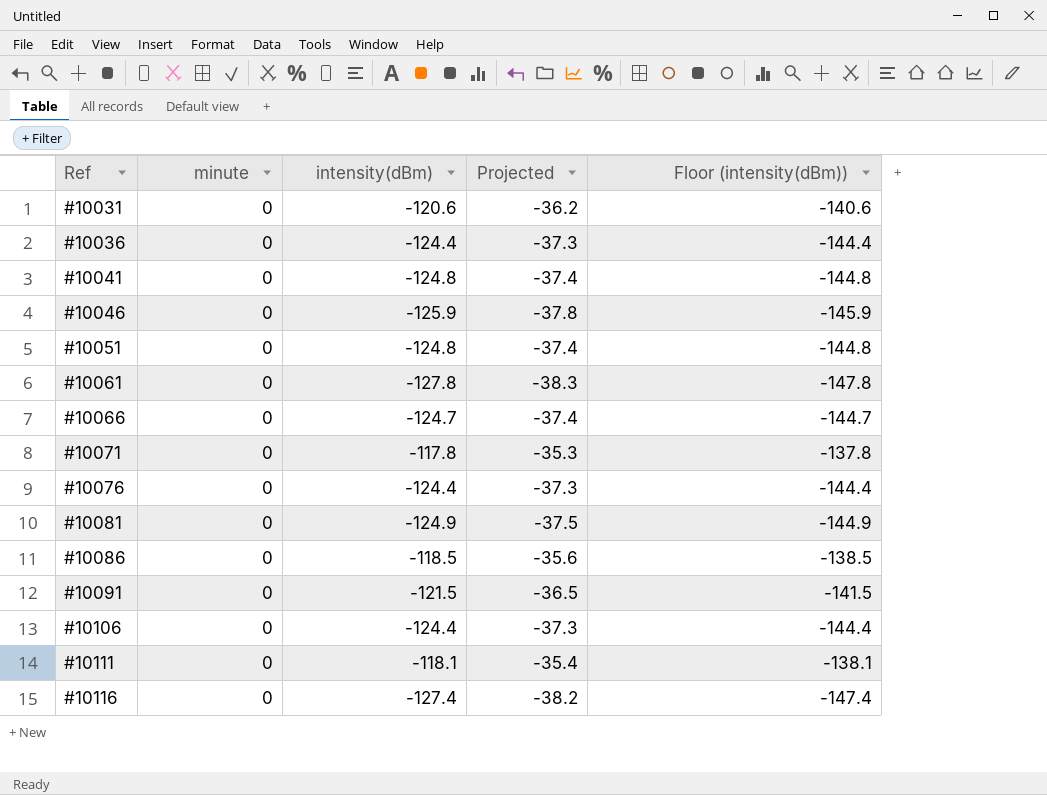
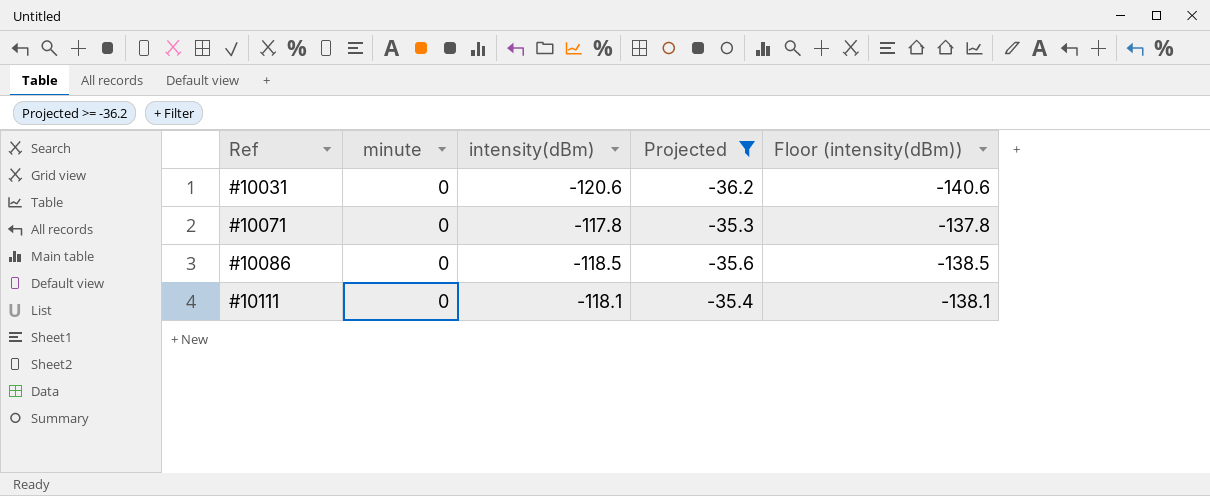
filter: none -> Projected >= -36.2

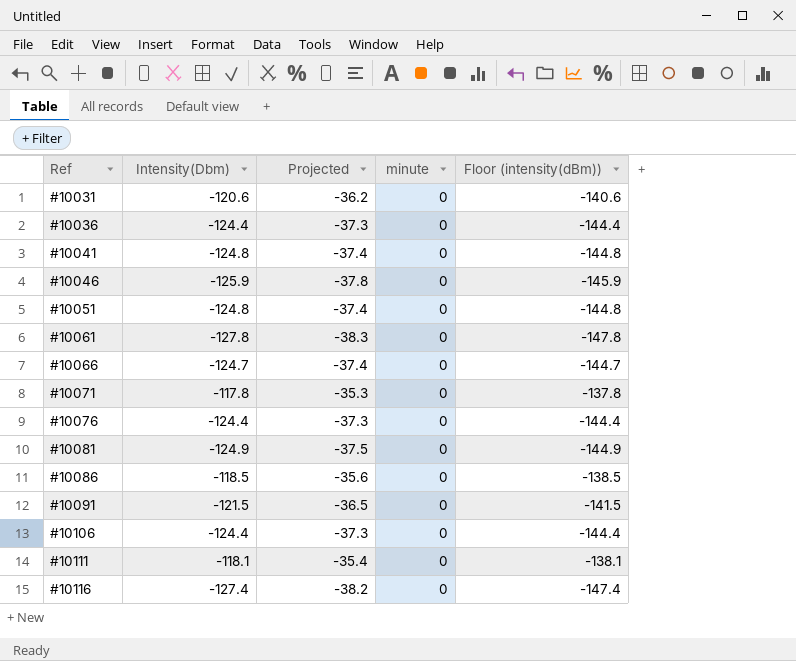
filter: Projected >= -36.2 -> none
column name: intensity(dBm) -> Intensity(Dbm)
column minute | position: 2 -> 4

